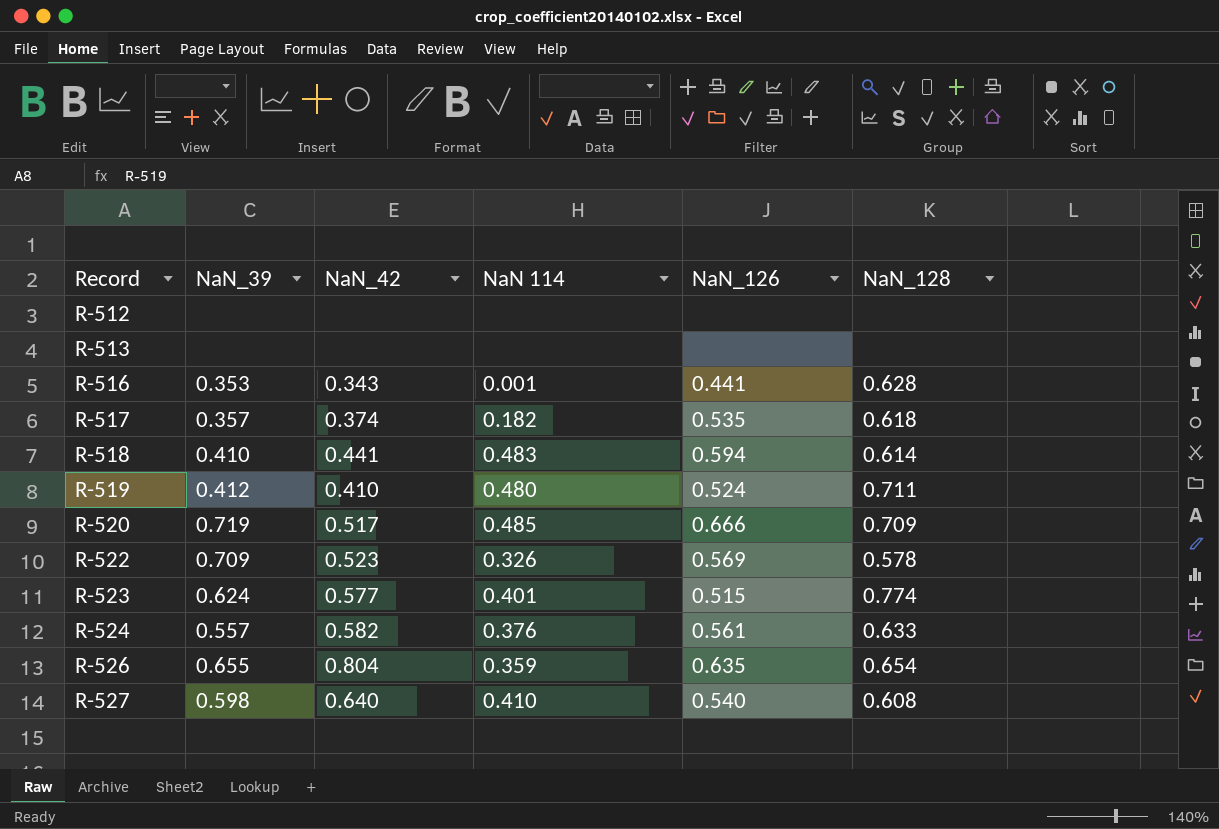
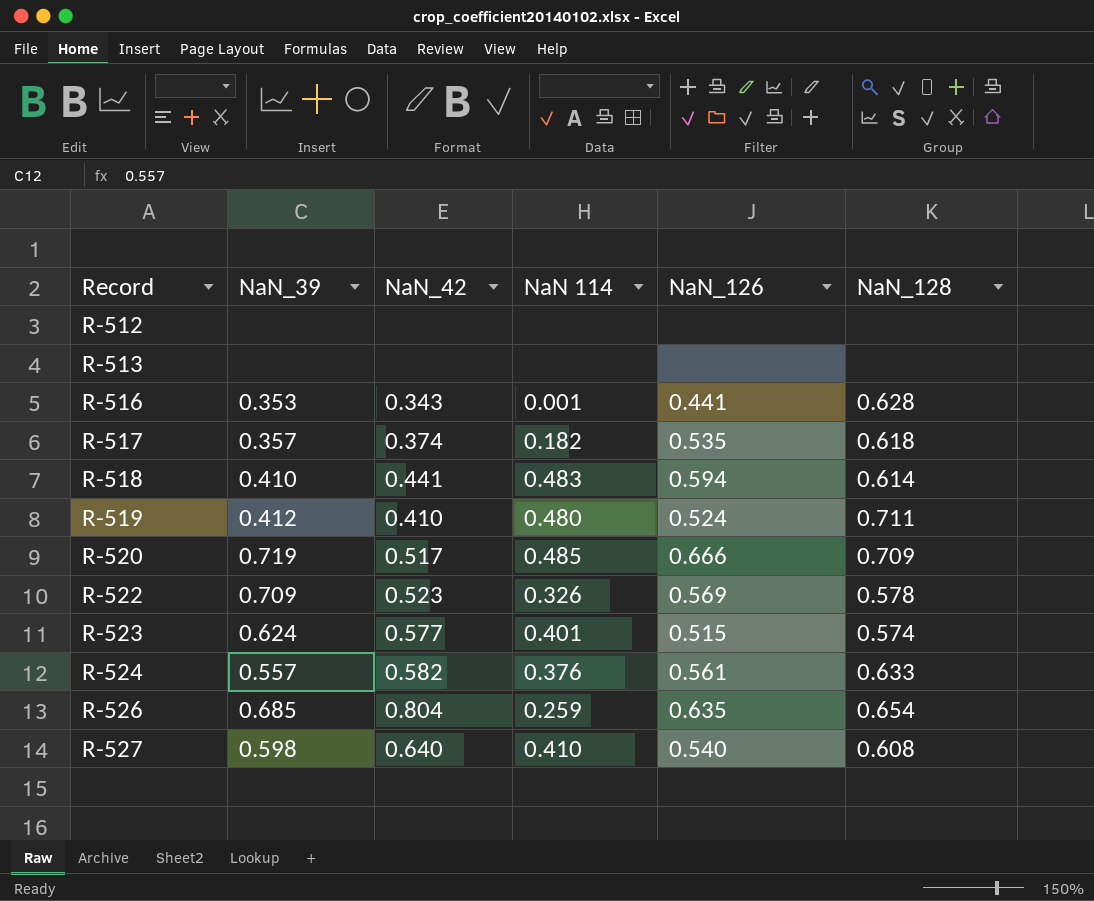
R-523 | NaN_128: 0.774 -> 0.574
R-526 | NaN_39: 0.655 -> 0.685
R-526 | NaN 114: 0.359 -> 0.259

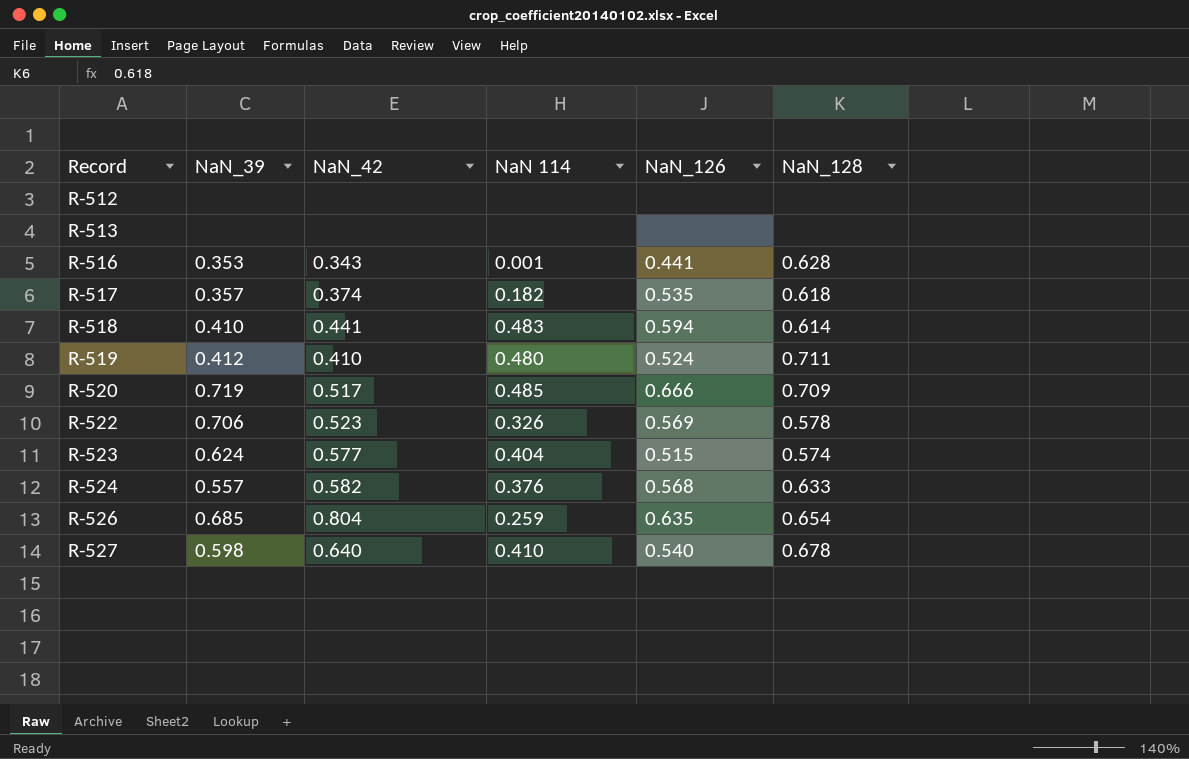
R-522 | NaN_39: 0.709 -> 0.706
R-523 | NaN 114: 0.401 -> 0.404
R-524 | NaN_126: 0.561 -> 0.568
R-527 | NaN_128: 0.608 -> 0.678

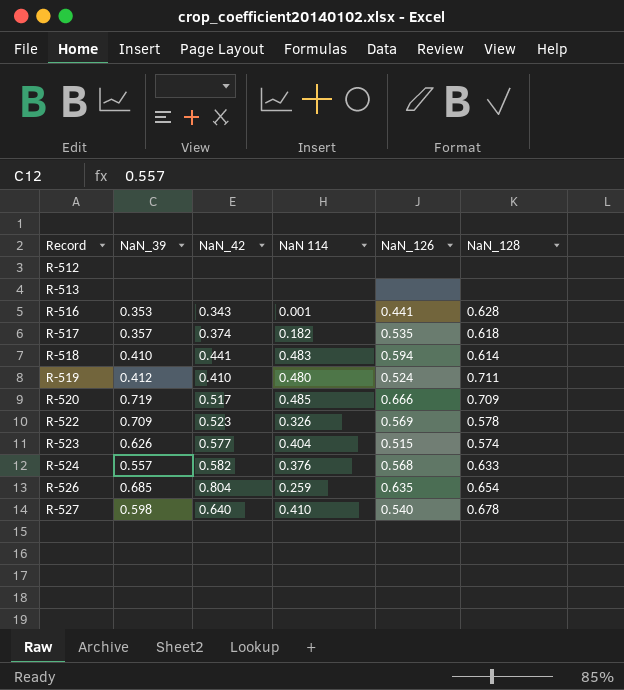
R-522 | NaN_39: 0.706 -> 0.709
R-523 | NaN_39: 0.624 -> 0.626

